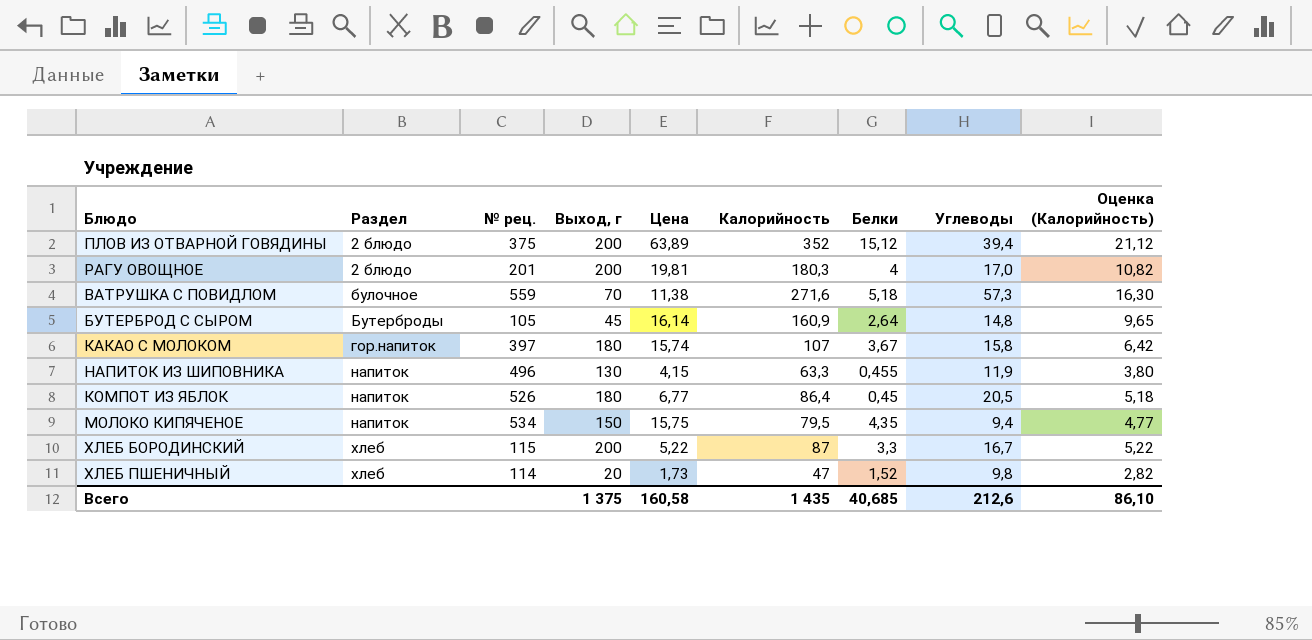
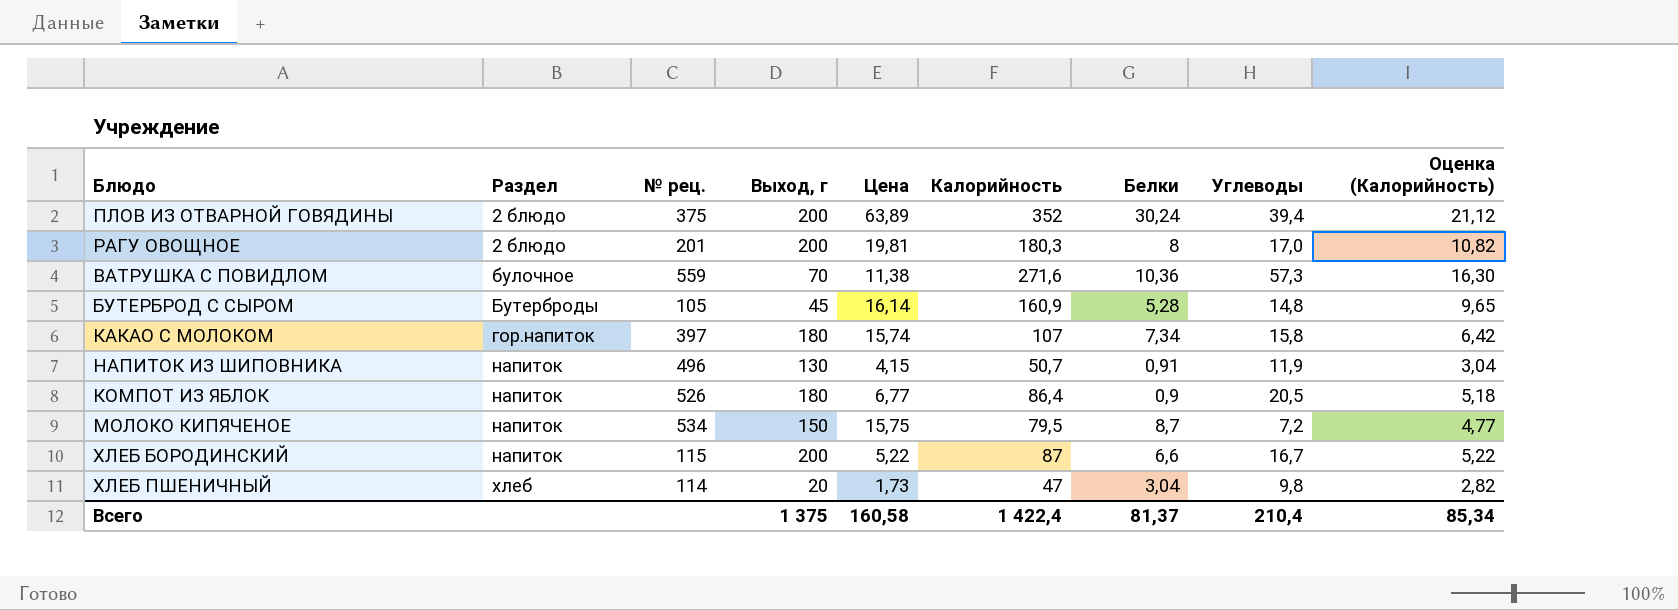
ПЛОВ ИЗ ОТВАРНОЙ ГОВЯДИНЫ | Белки: 15,12 -> 30,24
РАГУ ОВОЩНОЕ | Белки: 4 -> 8
ВАТРУШКА С ПОВИДЛОМ | Белки: 5,18 -> 10,36
БУТЕРБРОД С СЫРОМ | Белки: 2,64 -> 5,28
КАКАО С МОЛОКОМ | Белки: 3,67 -> 7,34
НАПИТОК ИЗ ШИПОВНИКА | Калорийность: 63,3 -> 50,7
НАПИТОК ИЗ ШИПОВНИКА | Белки: 0,455 -> 0,91
НАПИТОК ИЗ ШИПОВНИКА | Оценка (Калорийность): 3,80 -> 3,04
КОМПОТ ИЗ ЯБЛОК | Белки: 0,45 -> 0,9
МОЛОКО КИПЯЧЕНОЕ | Белки: 4,35 -> 8,7
МОЛОКО КИПЯЧЕНОЕ | Углеводы: 9,4 -> 7,2
ХЛЕБ БОРОДИНСКИЙ | Раздел: хлеб -> напиток
ХЛЕБ БОРОДИНСКИЙ | Белки: 3,3 -> 6,6
ХЛЕБ ПШЕНИЧНЫЙ | Белки: 1,52 -> 3,04
Всего | Калорийность: 1 435 -> 1 422,4
Всего | Белки: 40,685 -> 81,37
Всего | Углеводы: 212,6 -> 210,4
Всего | Оценка (Калорийность): 86,10 -> 85,34

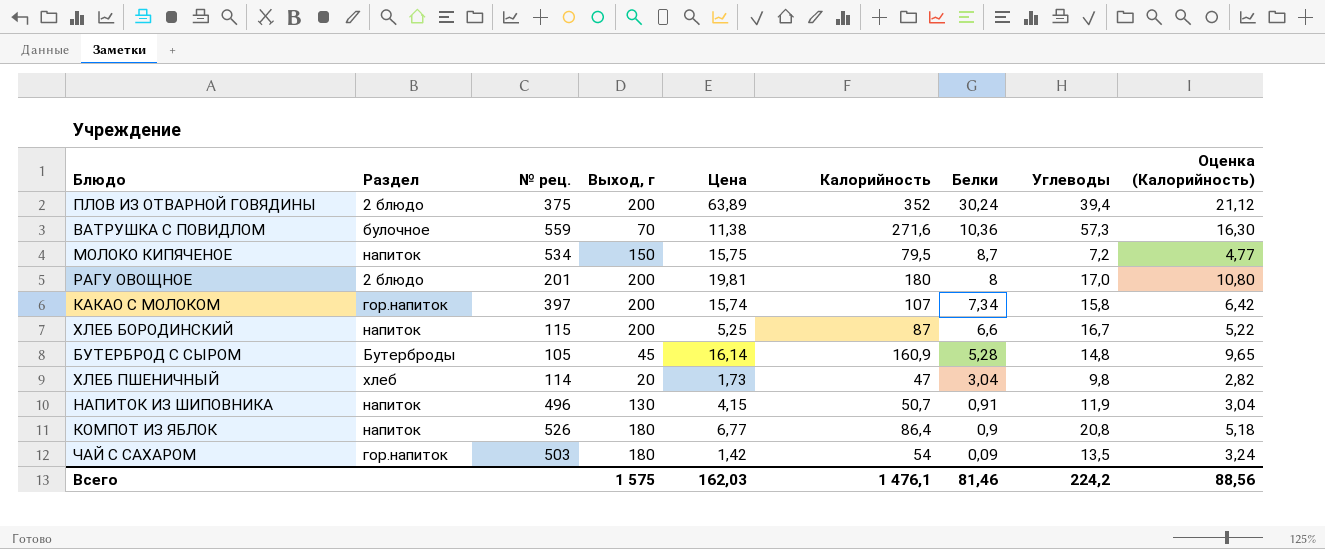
row order: Раздел ascending -> Белки descending
РАГУ ОВОЩНОЕ | Калорийность: 180,3 -> 180
РАГУ ОВОЩНОЕ | Оценка (Калорийность): 10,82 -> 10,80
КАКАО С МОЛОКОМ | Выход, г: 180 -> 200
ХЛЕБ БОРОДИНСКИЙ | Цена: 5,22 -> 5,25
КОМПОТ ИЗ ЯБЛОК | Углеводы: 20,5 -> 20,8
row ЧАЙ С САХАРОМ: none -> гор.напиток | 503 | 180 | 1,42 | 54 | 0,09 | 13,5 | 3,24
Всего | Выход, г: 1 375 -> 1 575
Всего | Цена: 160,58 -> 162,03
Всего | Калорийность: 1 422,4 -> 1 476,1
Всего | Белки: 81,37 -> 81,46
Всего | Углеводы: 210,4 -> 224,2
Всего | Оценка (Калорийность): 85,34 -> 88,56

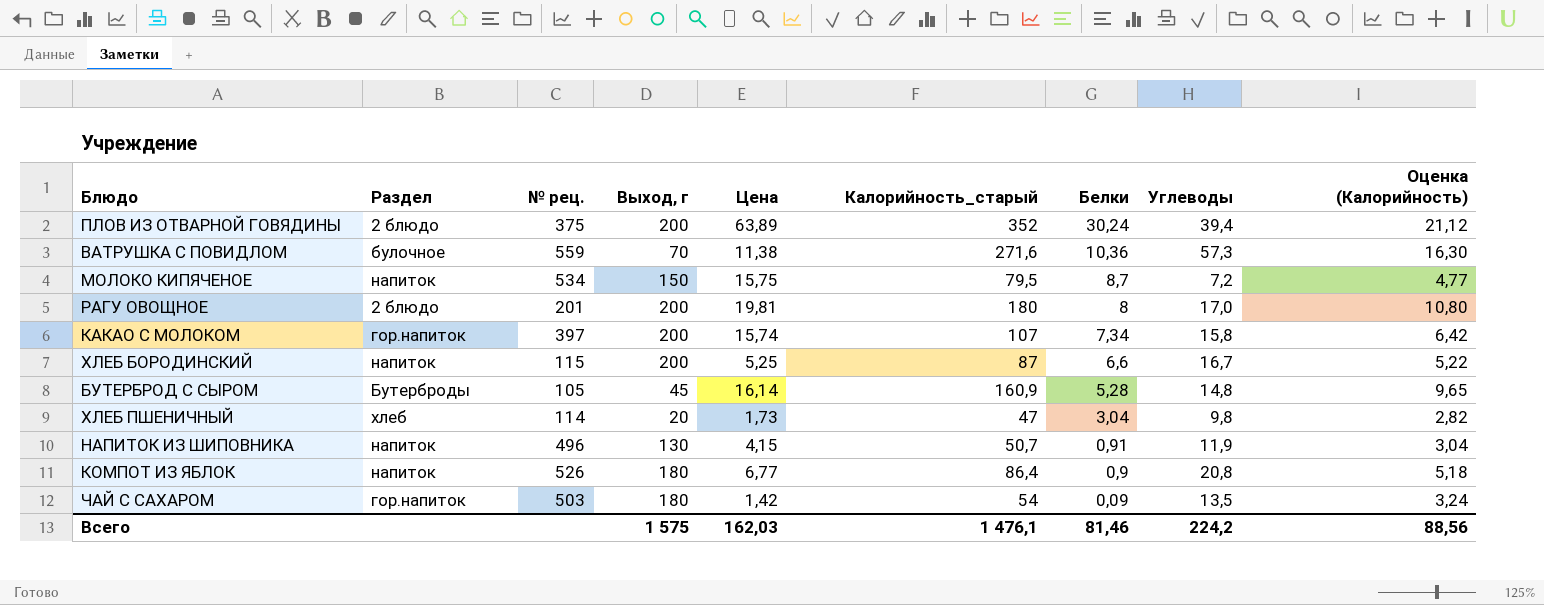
column name: Калорийность -> Калорийность_старый

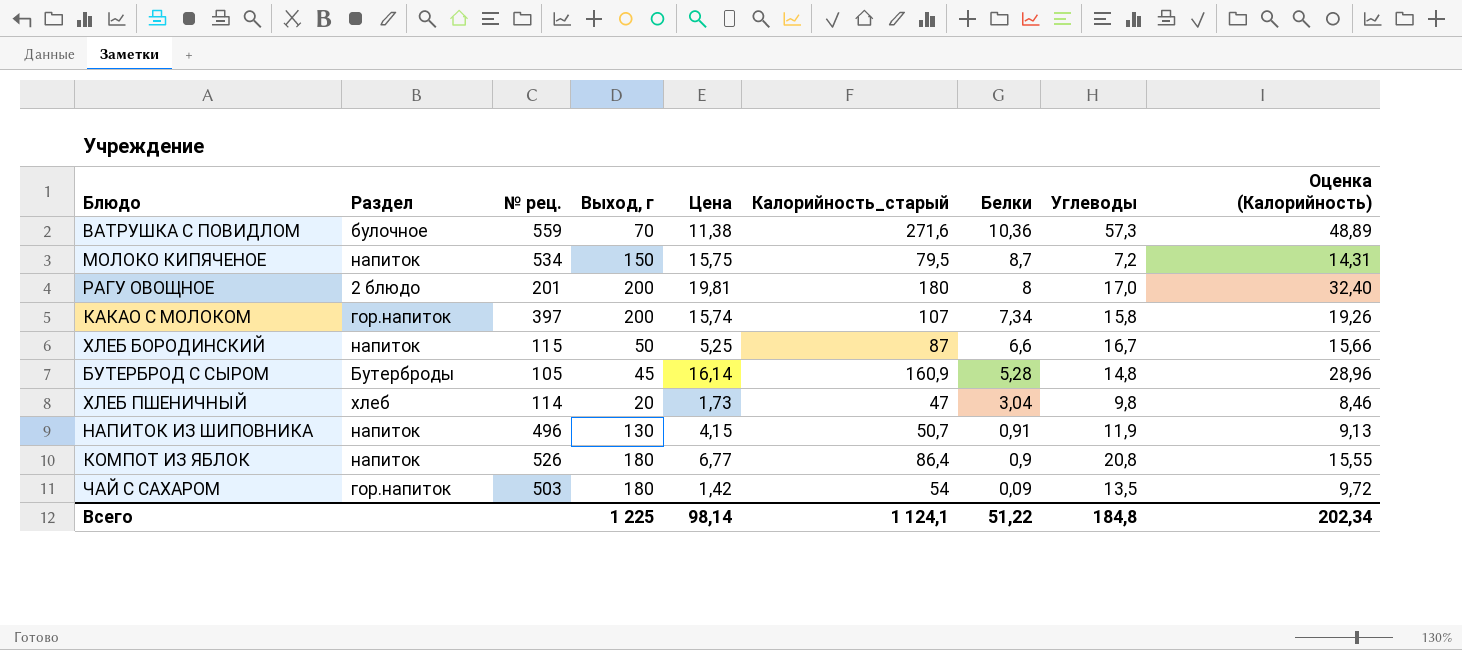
column Оценка (Калорийность) | formula: [Калорийность_старый] * 0,06 -> [Калорийность_старый] * 0,18
row ПЛОВ ИЗ ОТВАРНОЙ ГОВЯДИНЫ: 2 блюдо | 375 | 200 | 63,89 | 352 | 30,24 | 39,4 | 21,12 -> none
ХЛЕБ БОРОДИНСКИЙ | Выход, г: 200 -> 50
Всего | Выход, г: 1 575 -> 1 225
Всего | Цена: 162,03 -> 98,14
Всего | Калорийность_старый: 1 476,1 -> 1 124,1
Всего | Белки: 81,46 -> 51,22
Всего | Углеводы: 224,2 -> 184,8
Всего | Оценка (Калорийность): 88,56 -> 202,34

